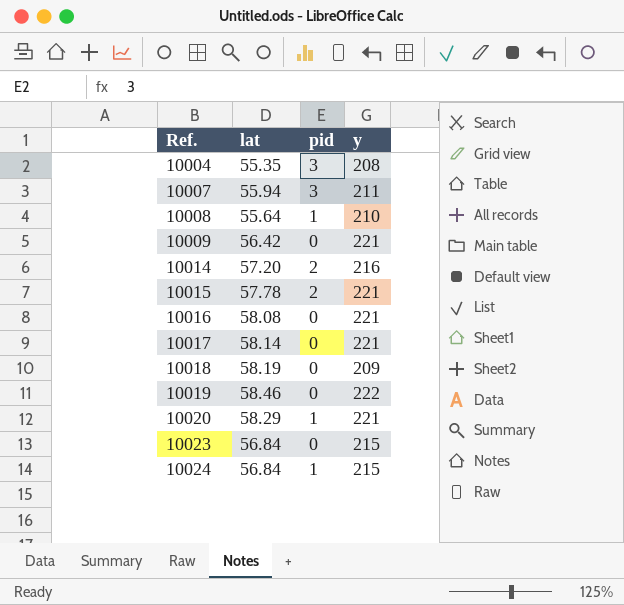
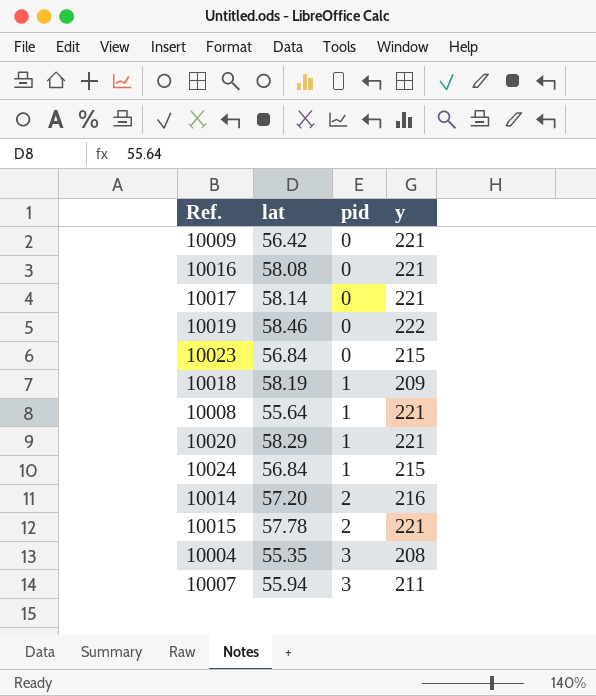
row order: Ref. ascending -> pid ascending
10018 | pid: 0 -> 1
10008 | y: 210 -> 221

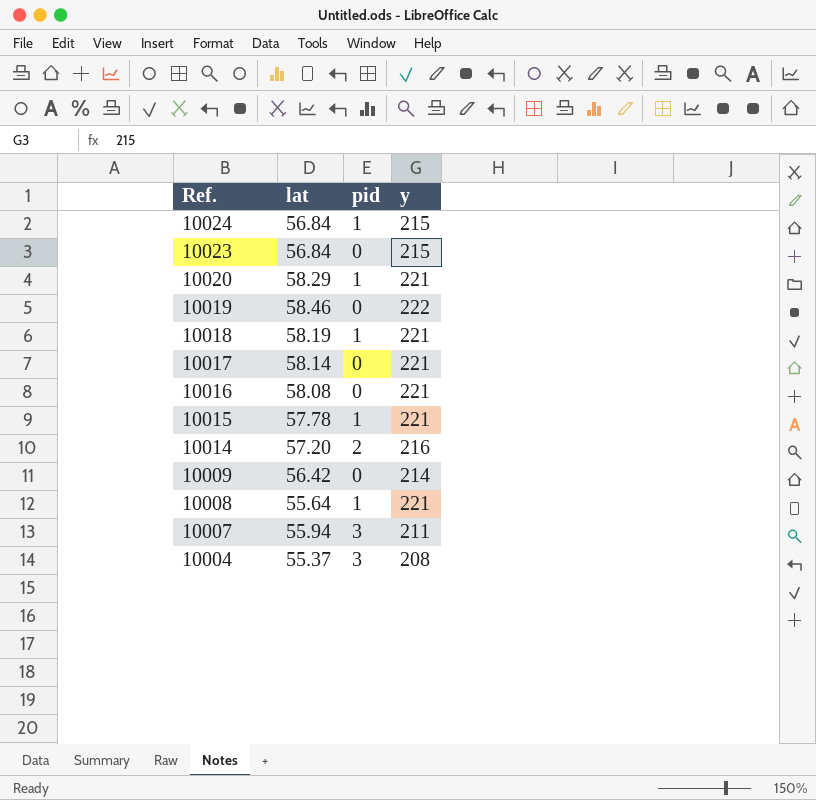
row order: pid ascending -> Ref. descending
10018 | y: 209 -> 221
10015 | pid: 2 -> 1
10009 | y: 221 -> 214
10004 | lat: 55.35 -> 55.37

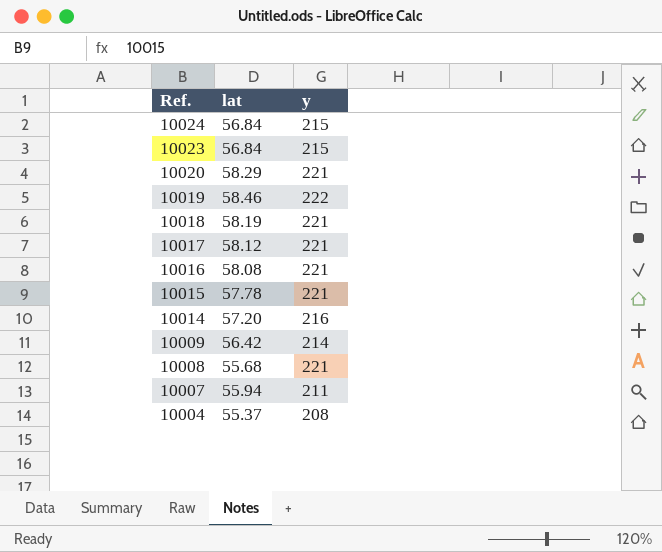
column pid | position: 3 -> none
10017 | lat: 58.14 -> 58.12
10008 | lat: 55.64 -> 55.68

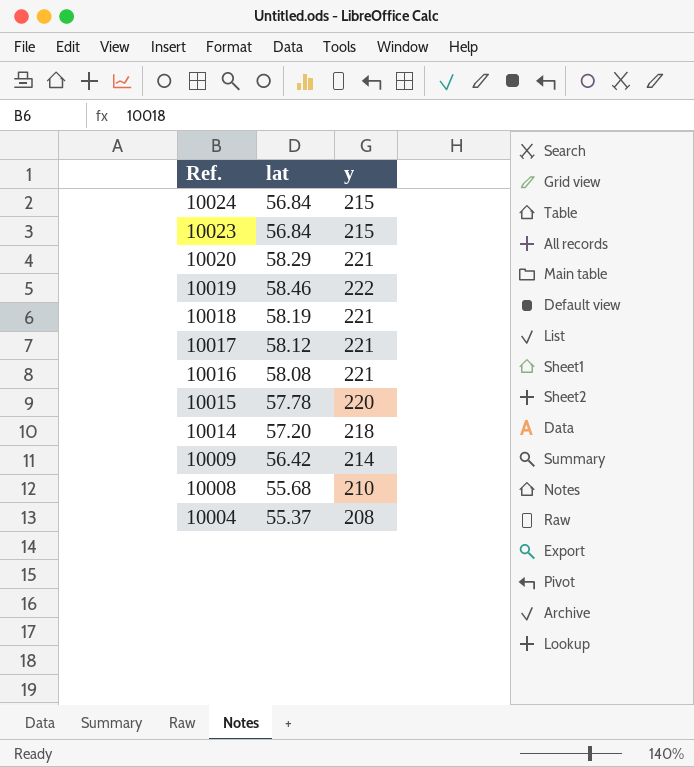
row 10007: 55.94 | 211 -> none
10015 | y: 221 -> 220
10014 | y: 216 -> 218
10008 | y: 221 -> 210

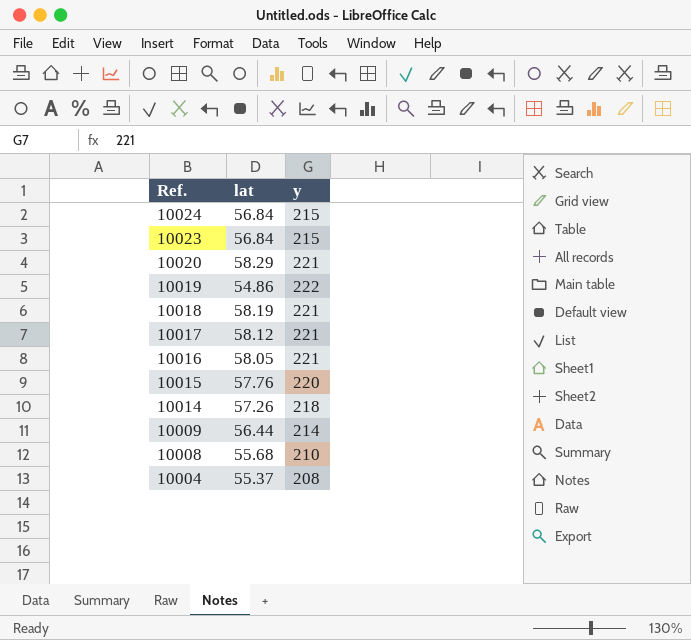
10019 | lat: 58.46 -> 54.86
10016 | lat: 58.08 -> 58.05
10015 | lat: 57.78 -> 57.76
10014 | lat: 57.20 -> 57.26
10009 | lat: 56.42 -> 56.44

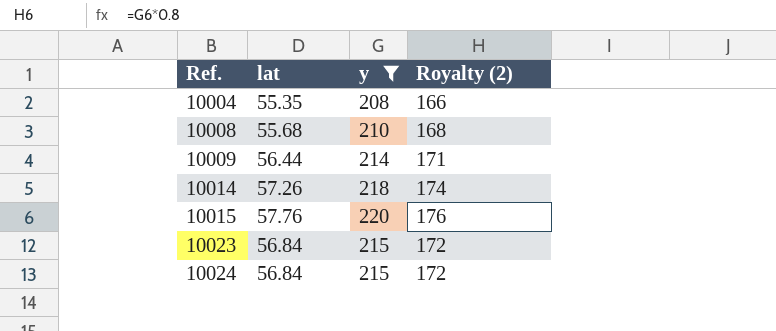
filter: none -> y <= 220
row order: Ref. descending -> Ref. ascending
column Royalty (2) | formula: none -> [y] * 0.8
10004 | lat: 55.37 -> 55.35

